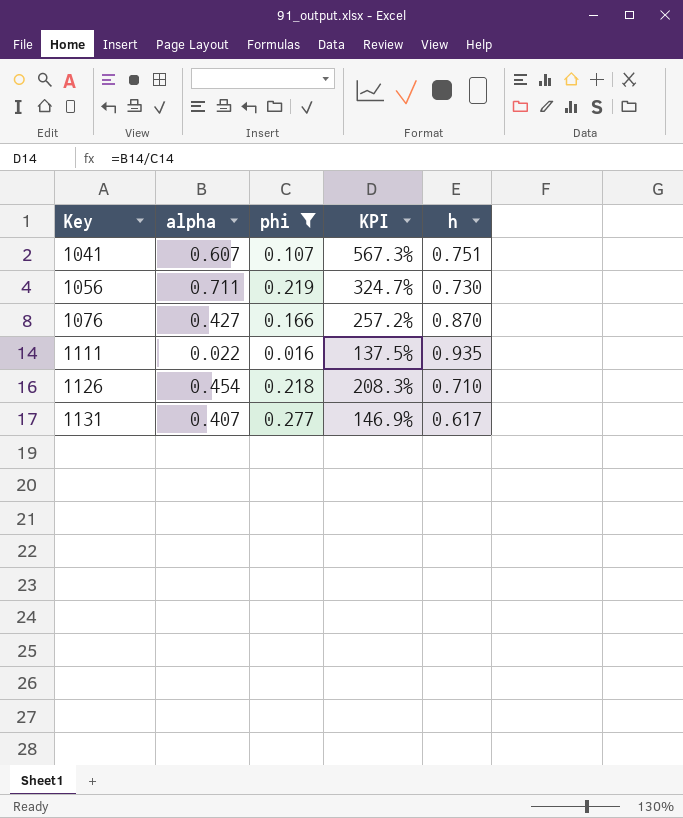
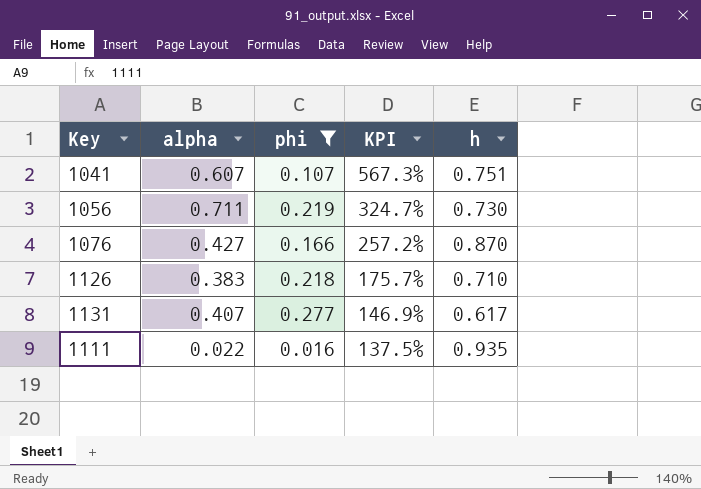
row order: Key ascending -> KPI descending
1126 | alpha: 0.454 -> 0.383
1126 | KPI: 208.3% -> 175.7%

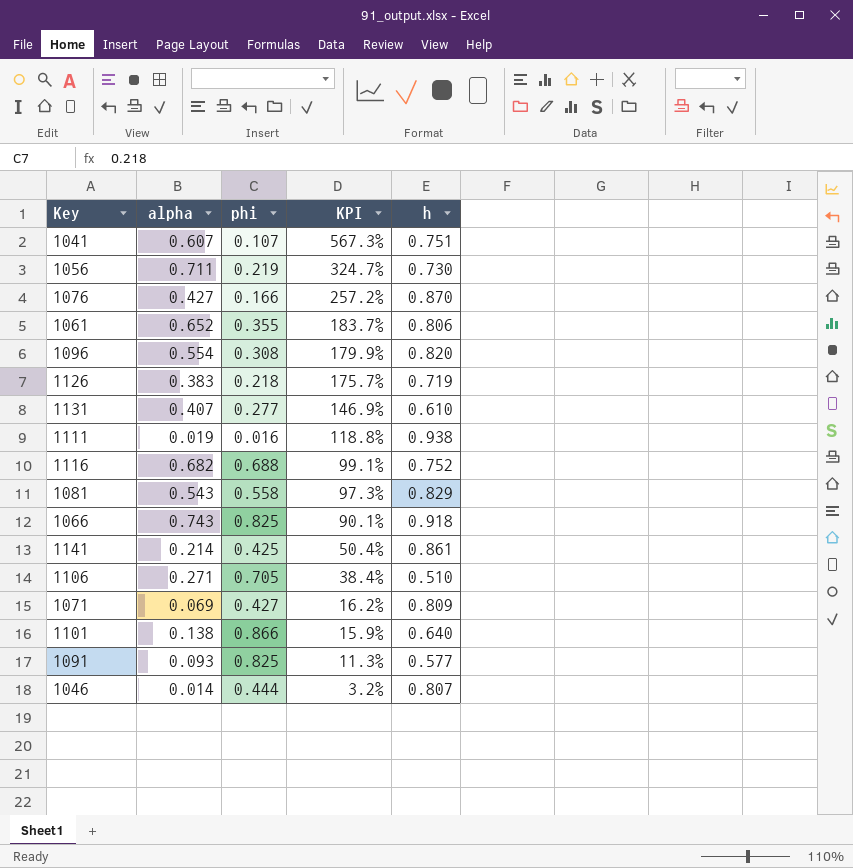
filter: phi <= 0.277 -> none
1126 | h: 0.710 -> 0.719
1131 | h: 0.617 -> 0.610
1111 | alpha: 0.022 -> 0.019
1111 | KPI: 137.5% -> 118.8%
1111 | h: 0.935 -> 0.938

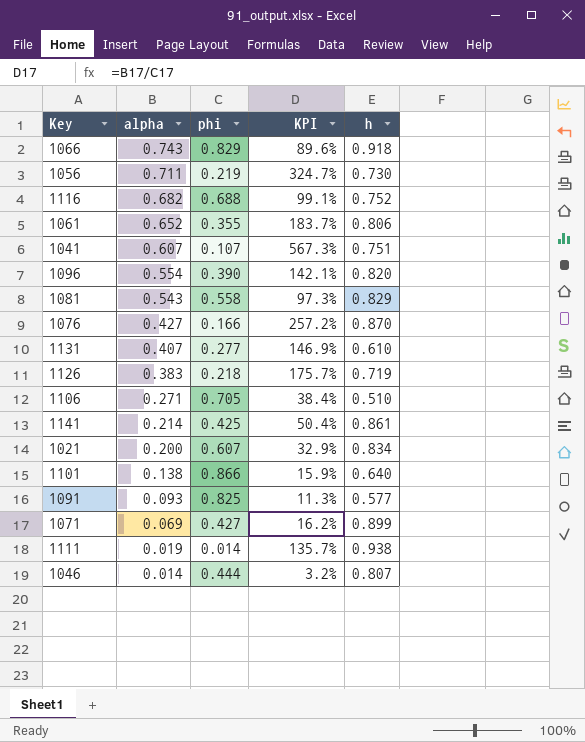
row order: KPI descending -> alpha descending
1066 | phi: 0.825 -> 0.829
1066 | KPI: 90.1% -> 89.6%
1096 | phi: 0.308 -> 0.390
1096 | KPI: 179.9% -> 142.1%
row 1021: none -> 0.200 | 0.607 | 32.9% | 0.834
1071 | h: 0.809 -> 0.899
1111 | phi: 0.016 -> 0.014
1111 | KPI: 118.8% -> 135.7%

